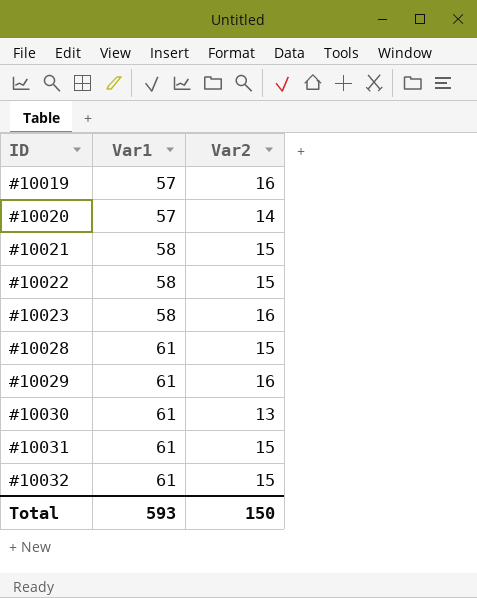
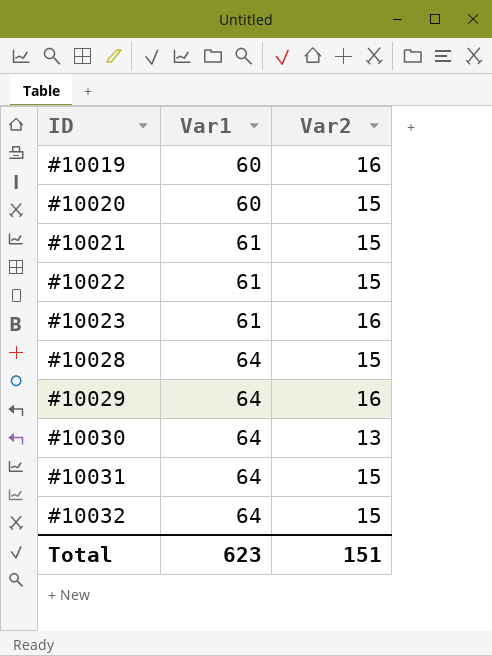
#10019 | Var1: 57 -> 60
#10020 | Var1: 57 -> 60
#10020 | Var2: 14 -> 15
#10021 | Var1: 58 -> 61
#10022 | Var1: 58 -> 61
#10023 | Var1: 58 -> 61
#10028 | Var1: 61 -> 64
#10029 | Var1: 61 -> 64
#10030 | Var1: 61 -> 64
#10031 | Var1: 61 -> 64
#10032 | Var1: 61 -> 64
Total | Var1: 593 -> 623
Total | Var2: 150 -> 151

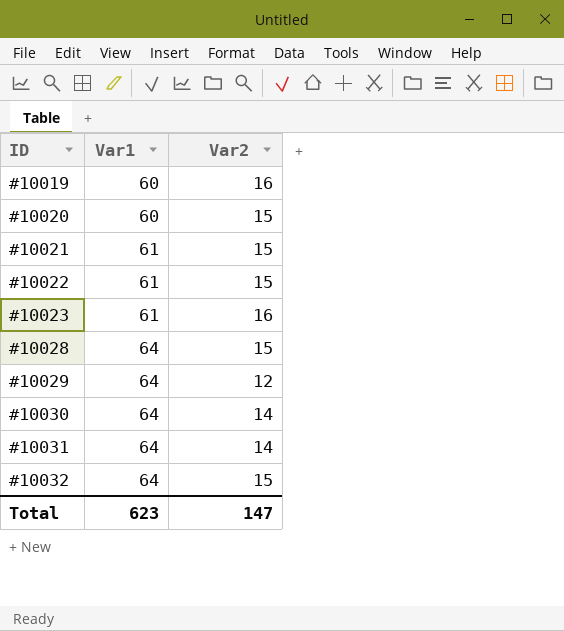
#10029 | Var2: 16 -> 12
#10030 | Var2: 13 -> 14
#10031 | Var2: 15 -> 14
Total | Var2: 151 -> 147

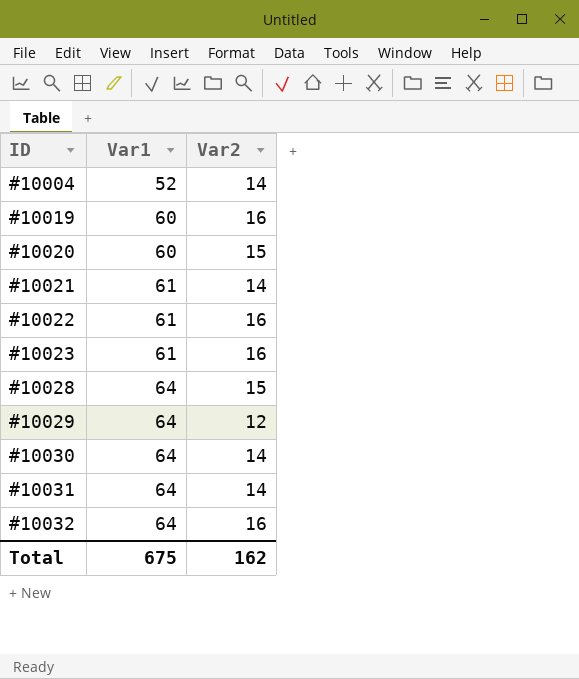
row #10004: none -> 52 | 14
#10021 | Var2: 15 -> 14
#10022 | Var2: 15 -> 16
#10032 | Var2: 15 -> 16
Total | Var1: 623 -> 675
Total | Var2: 147 -> 162

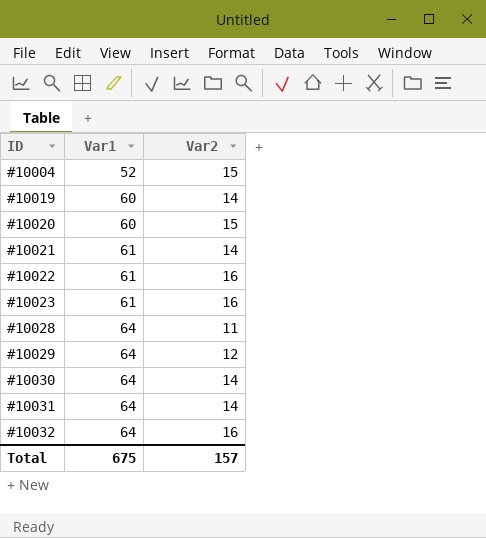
#10004 | Var2: 14 -> 15
#10019 | Var2: 16 -> 14
#10028 | Var2: 15 -> 11
Total | Var2: 162 -> 157

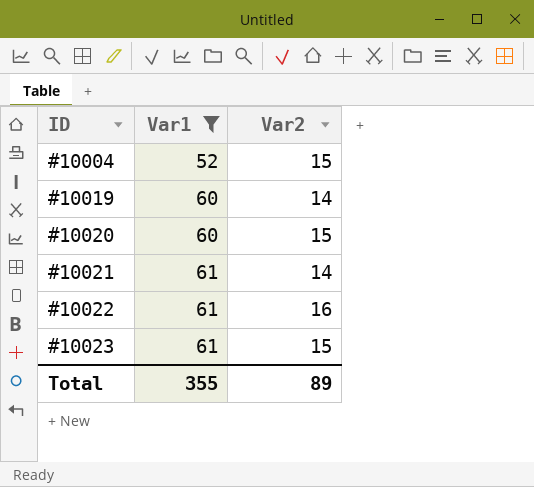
filter: none -> Var1 != 64
#10023 | Var2: 16 -> 15
Total | Var1: 675 -> 355
Total | Var2: 157 -> 89

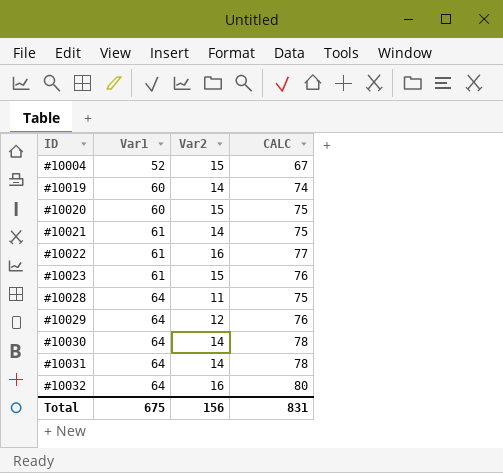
filter: Var1 != 64 -> none
column CALC | formula: none -> [Var1] + [Var2]
Total | Var1: 355 -> 675
Total | Var2: 89 -> 156

